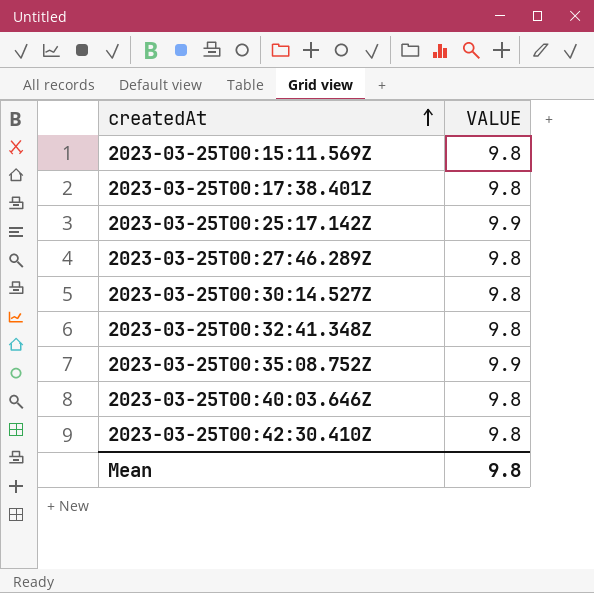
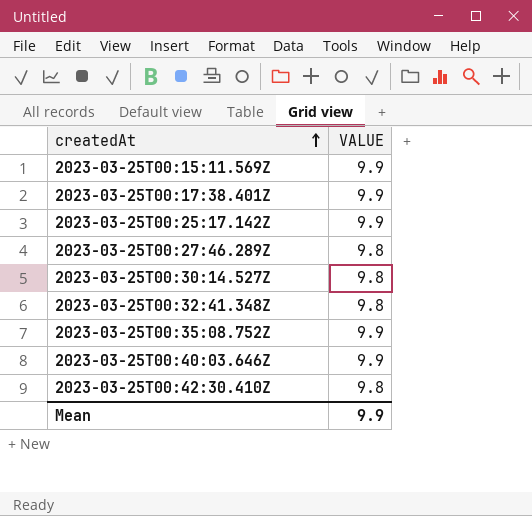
2023-03-25T00:15:11.569Z | VALUE: 9.8 -> 9.9
2023-03-25T00:17:38.401Z | VALUE: 9.8 -> 9.9
2023-03-25T00:40:03.646Z | VALUE: 9.8 -> 9.9
Mean | VALUE: 9.8 -> 9.9

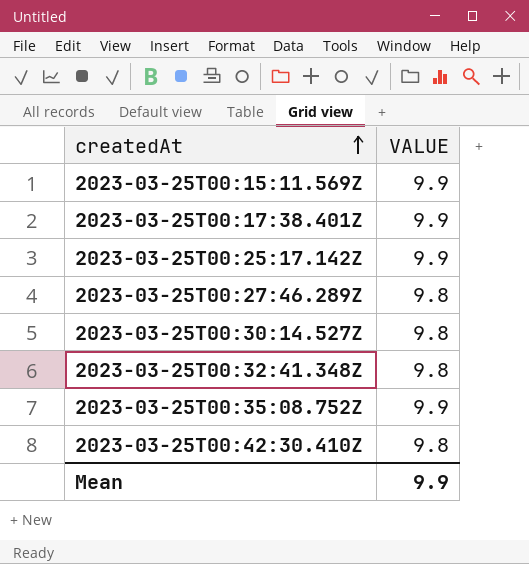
row 2023-03-25T00:40:03.646Z: 9.9 -> none

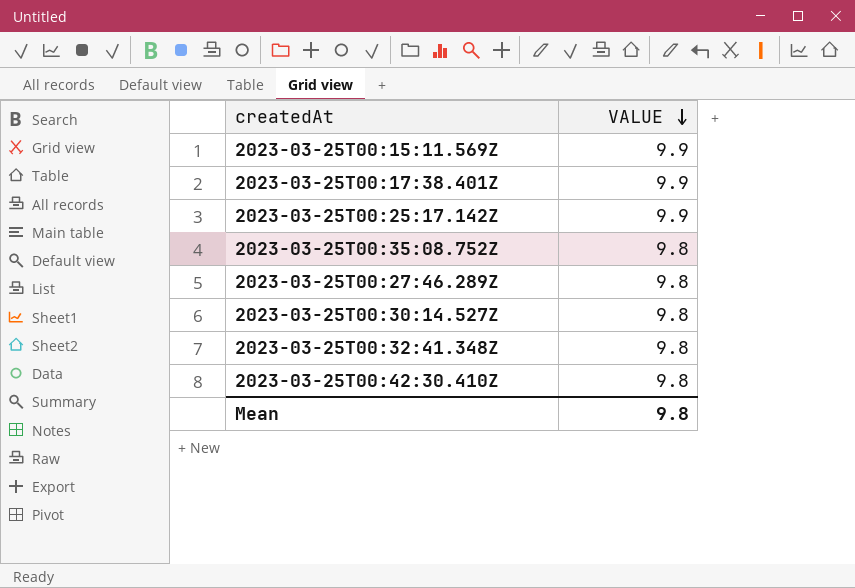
row order: createdAt ascending -> VALUE descending
2023-03-25T00:35:08.752Z | VALUE: 9.9 -> 9.8
Mean | VALUE: 9.9 -> 9.8

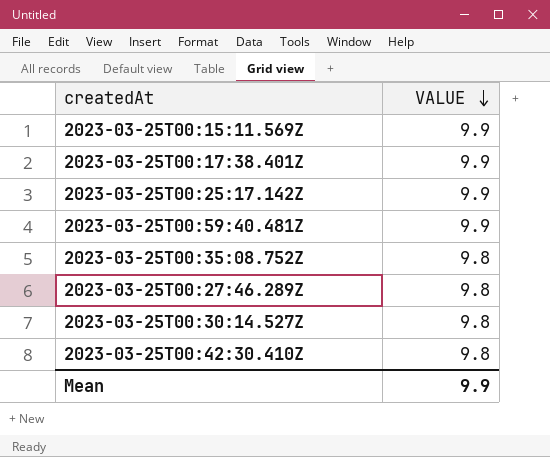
row 2023-03-25T00:32:41.348Z: 9.8 -> none
row 2023-03-25T00:59:40.481Z: none -> 9.9
Mean | VALUE: 9.8 -> 9.9

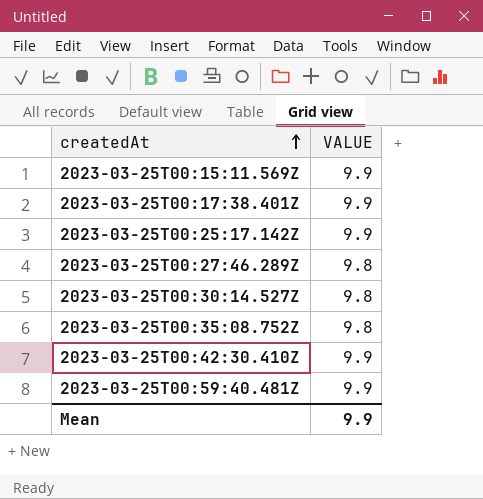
row order: VALUE descending -> createdAt ascending
2023-03-25T00:42:30.410Z | VALUE: 9.8 -> 9.9

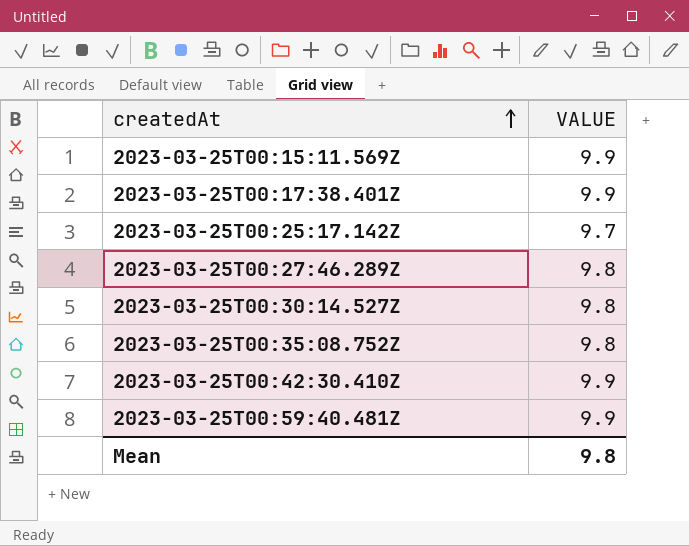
2023-03-25T00:25:17.142Z | VALUE: 9.9 -> 9.7
Mean | VALUE: 9.9 -> 9.8

